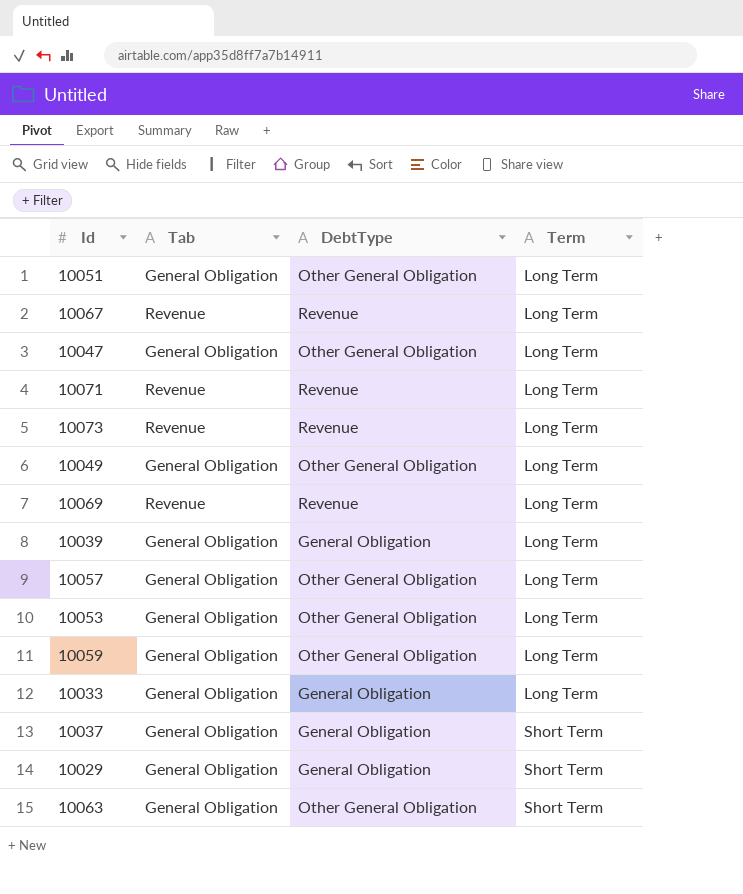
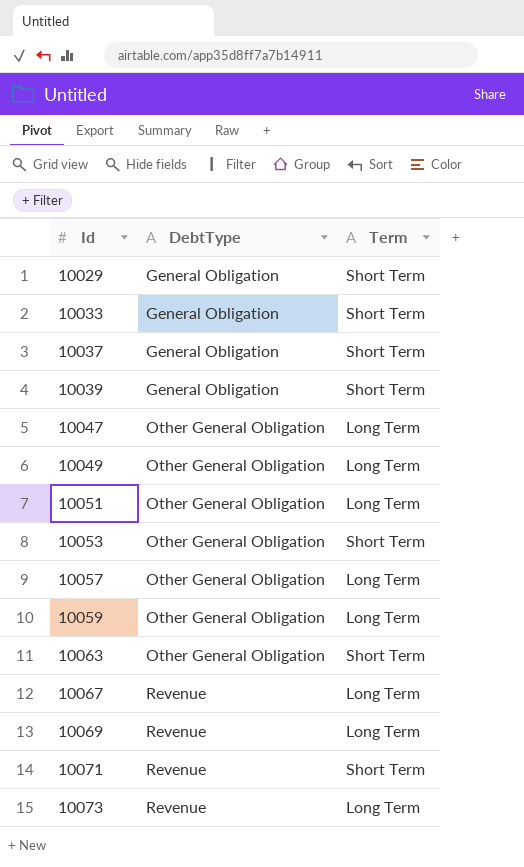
row order: Term ascending -> Id ascending
column Tab | position: 2 -> none
10033 | Term: Long Term -> Short Term
10039 | Term: Long Term -> Short Term
10053 | Term: Long Term -> Short Term
10071 | Term: Long Term -> Short Term

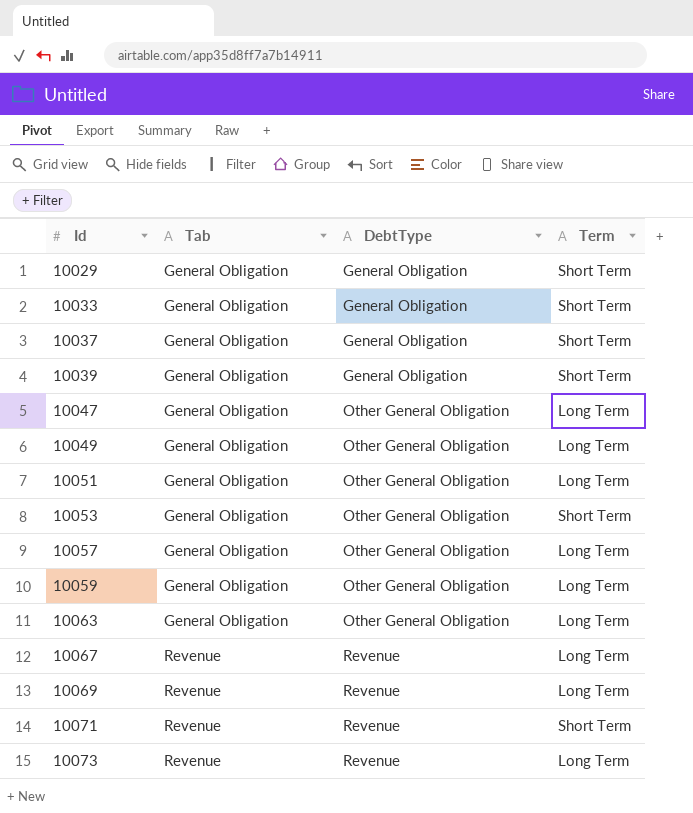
column Tab | position: none -> 2
10063 | Term: Short Term -> Long Term

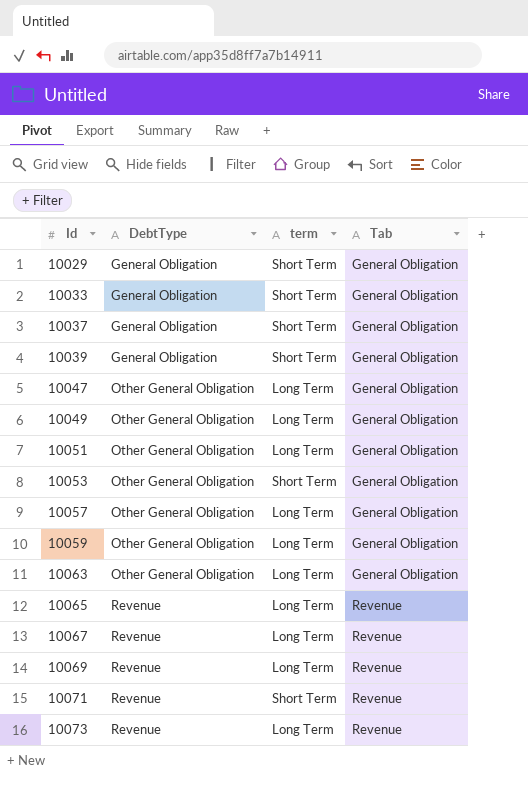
column name: Term -> term
column Tab | position: 2 -> 4
row 10065: none -> Revenue | Long Term | Revenue

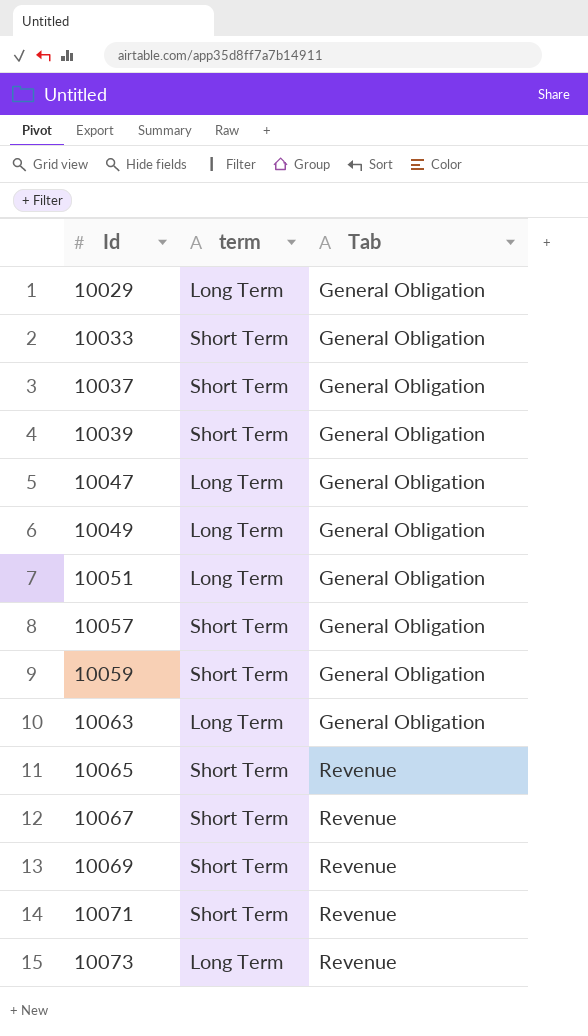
column DebtType | position: 2 -> none
row 10053: Other General Obligation | Short Term | General Obligation -> none
10029 | term: Short Term -> Long Term
10057 | term: Long Term -> Short Term
10059 | term: Long Term -> Short Term
10065 | term: Long Term -> Short Term
10067 | term: Long Term -> Short Term
10069 | term: Long Term -> Short Term

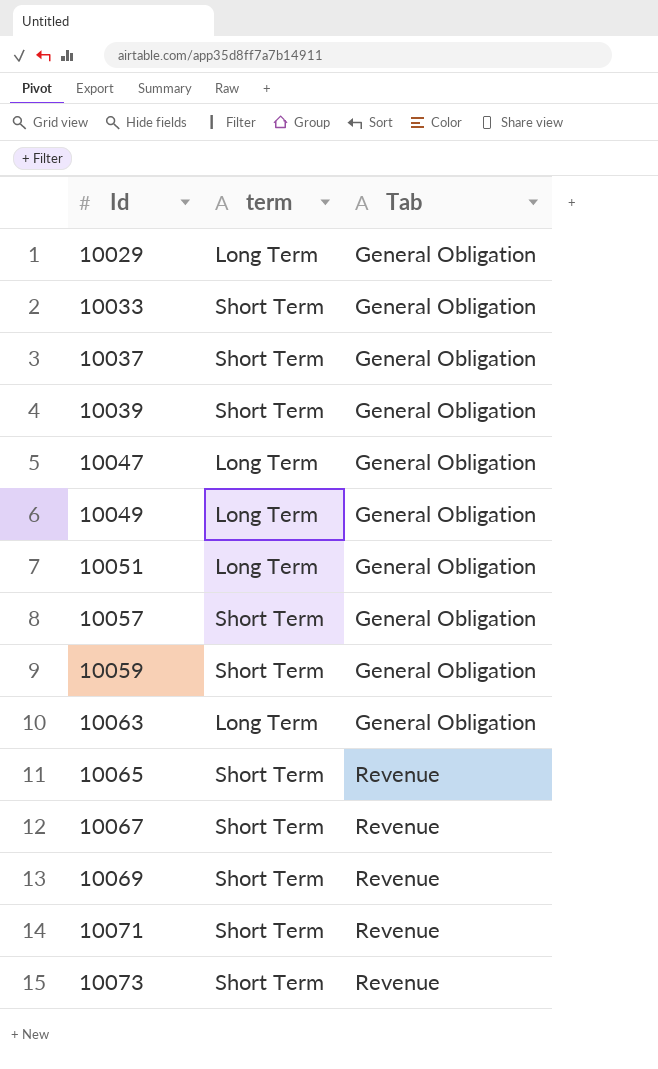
10073 | term: Long Term -> Short Term

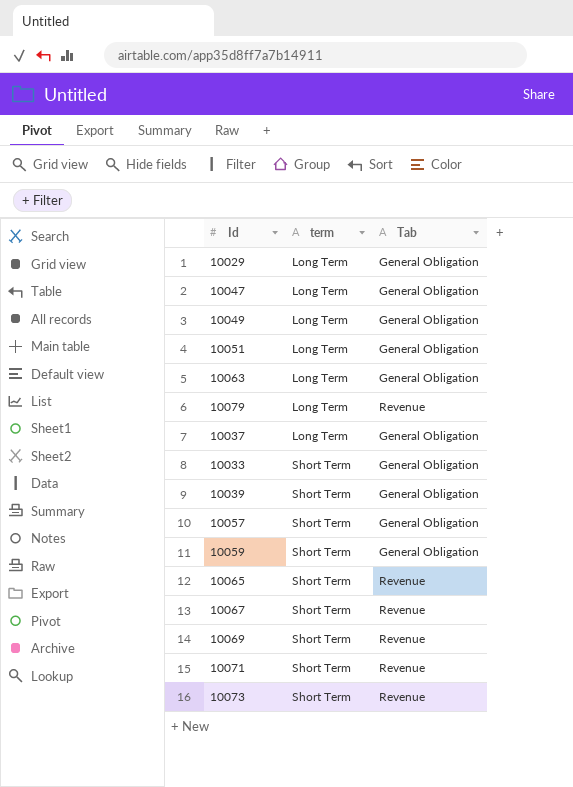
row order: Id ascending -> term ascending
row 10079: none -> Long Term | Revenue
10037 | term: Short Term -> Long Term

